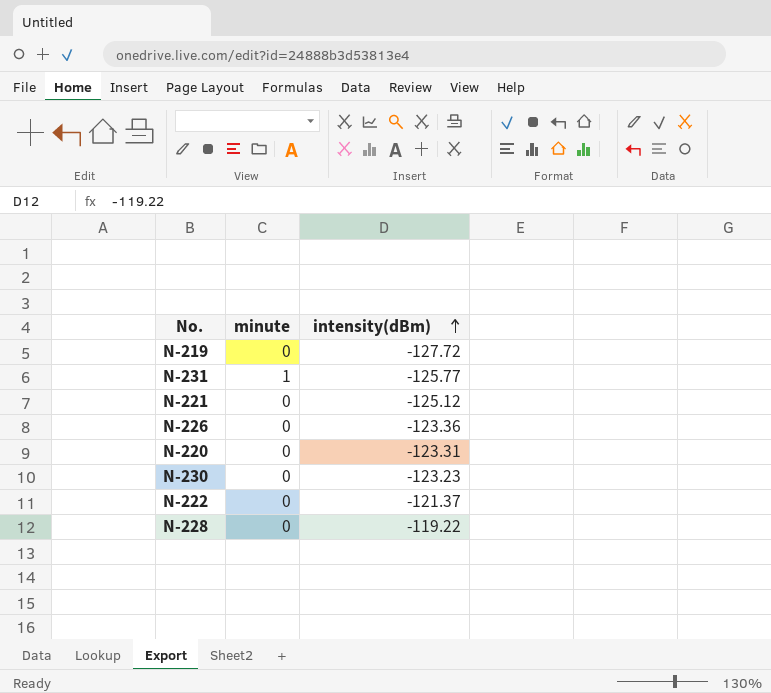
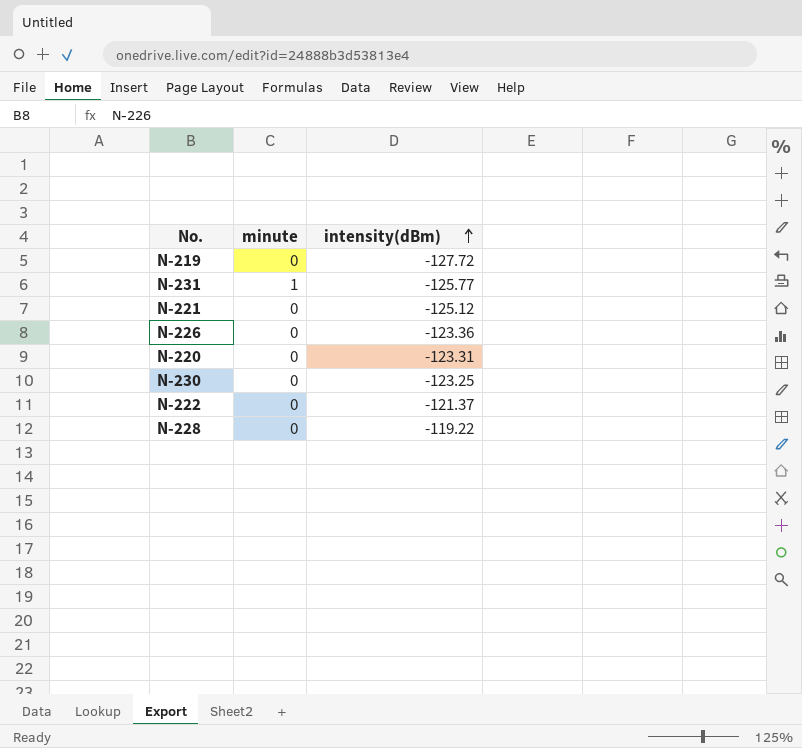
N-230 | intensity(dBm): -123.23 -> -123.25

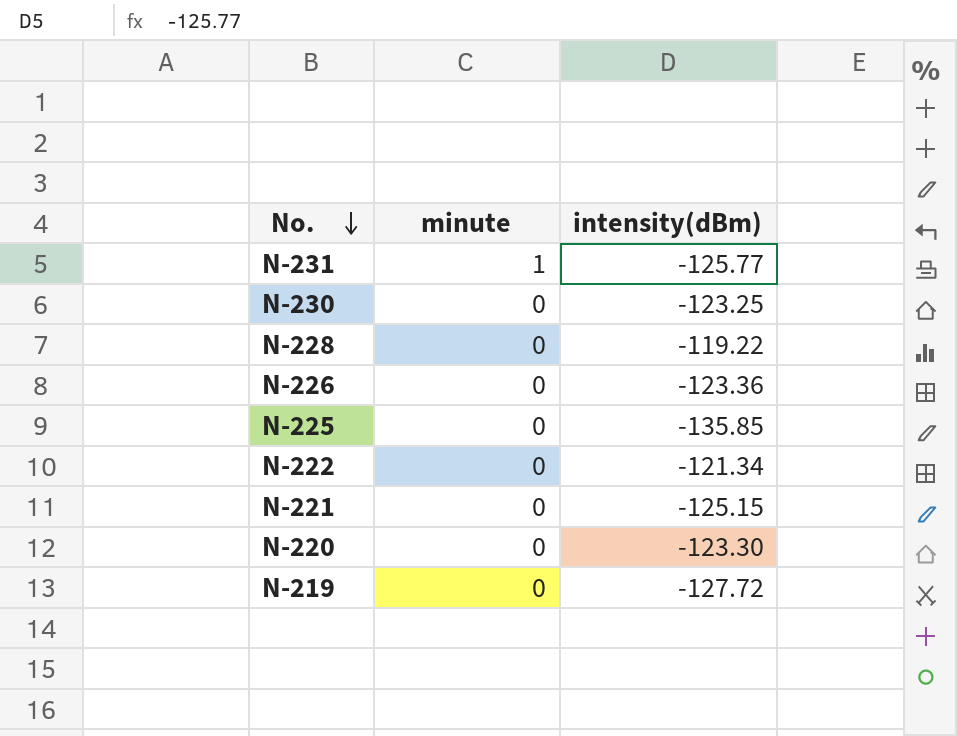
row order: intensity(dBm) ascending -> No. descending
row N-225: none -> 0 | -135.85
N-222 | intensity(dBm): -121.37 -> -121.34
N-221 | intensity(dBm): -125.12 -> -125.15
N-220 | intensity(dBm): -123.31 -> -123.30

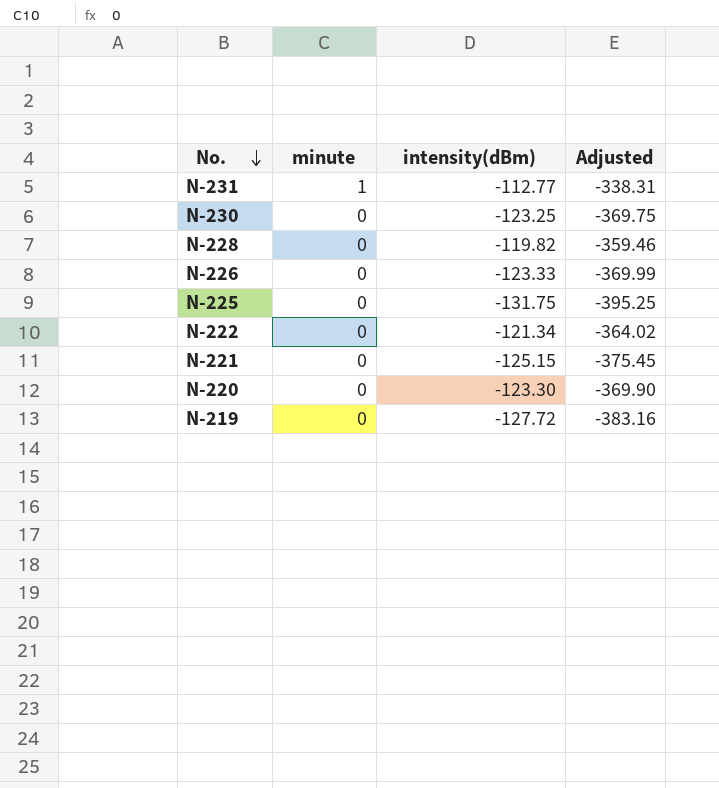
column Adjusted | formula: none -> [intensity(dBm)] * 3
N-231 | intensity(dBm): -125.77 -> -112.77
N-228 | intensity(dBm): -119.22 -> -119.82
N-226 | intensity(dBm): -123.36 -> -123.33
N-225 | intensity(dBm): -135.85 -> -131.75

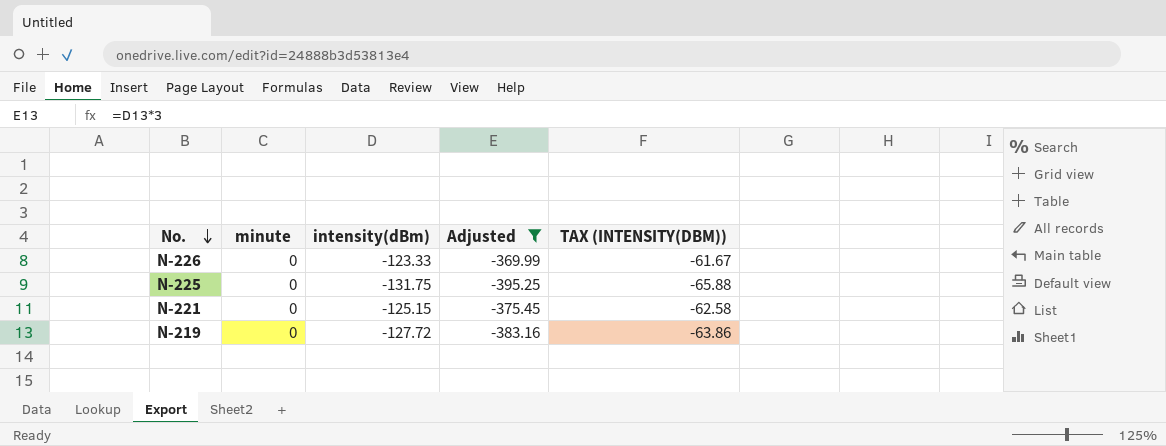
filter: none -> Adjusted <= -369.99
column TAX (INTENSITY(DBM)) | formula: none -> [intensity(dBm)] * 0.5

